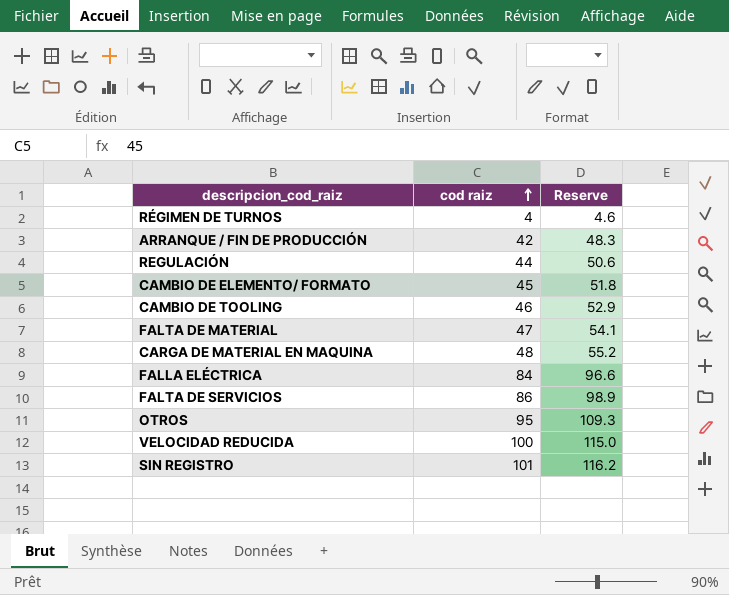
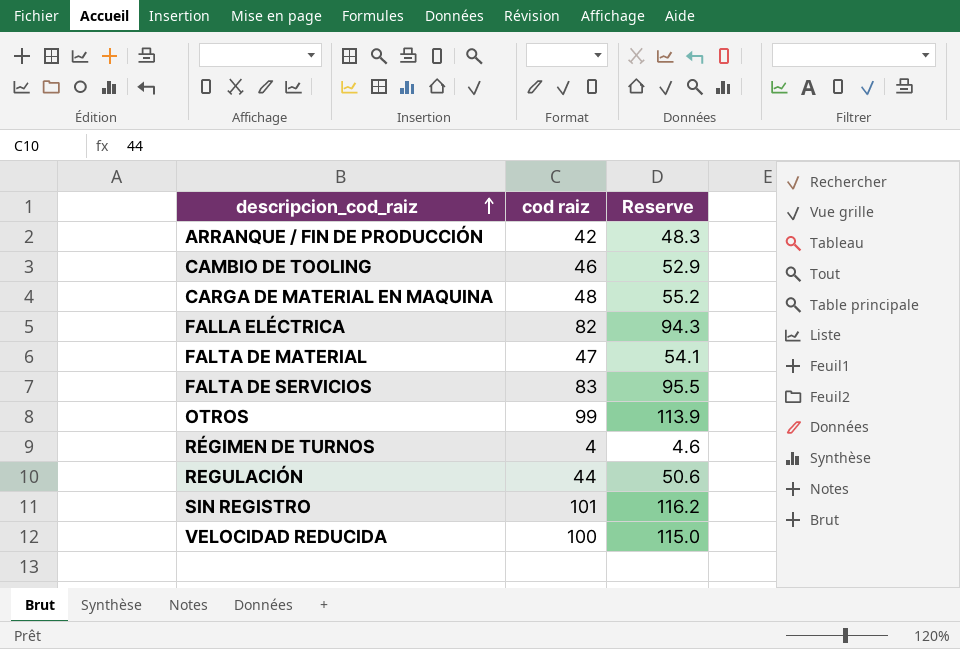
row order: cod raiz ascending -> descripcion_cod_raiz ascending
row CAMBIO DE ELEMENTO/ FORMATO: 45 | 51.8 -> none
FALLA ELÉCTRICA | cod raiz: 84 -> 82
FALLA ELÉCTRICA | Reserve: 96.6 -> 94.3
FALTA DE SERVICIOS | cod raiz: 86 -> 83
FALTA DE SERVICIOS | Reserve: 98.9 -> 95.5
OTROS | cod raiz: 95 -> 99
OTROS | Reserve: 109.3 -> 113.9

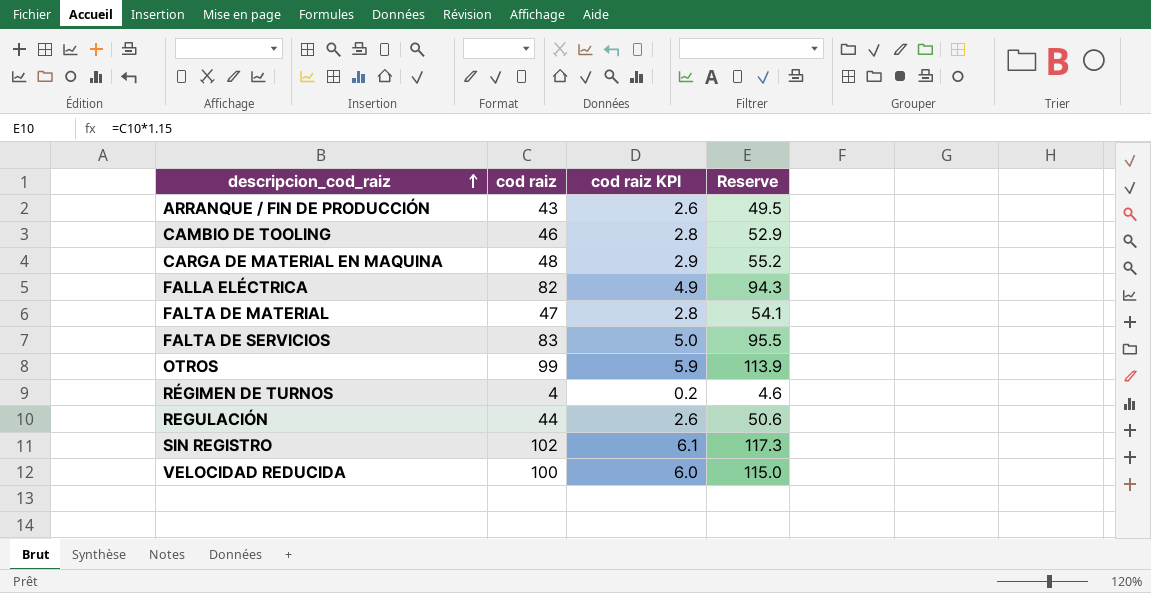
column cod raiz KPI | formula: none -> [cod raiz] * 0.06
ARRANQUE / FIN DE PRODUCCIÓN | cod raiz: 42 -> 43
ARRANQUE / FIN DE PRODUCCIÓN | Reserve: 48.3 -> 49.5
SIN REGISTRO | cod raiz: 101 -> 102
SIN REGISTRO | Reserve: 116.2 -> 117.3

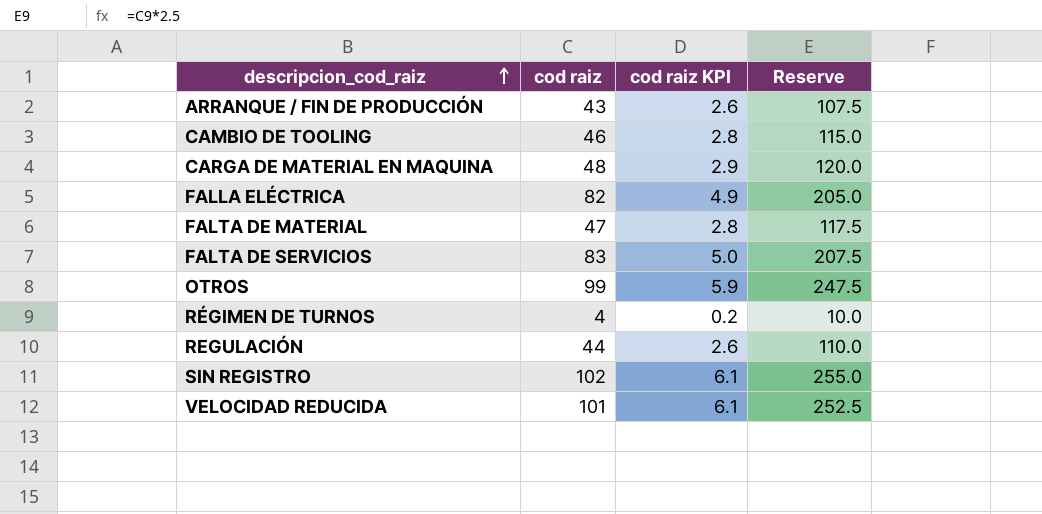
column Reserve | formula: [cod raiz] * 1.15 -> [cod raiz] * 2.5
VELOCIDAD REDUCIDA | cod raiz: 100 -> 101
VELOCIDAD REDUCIDA | cod raiz KPI: 6.0 -> 6.1

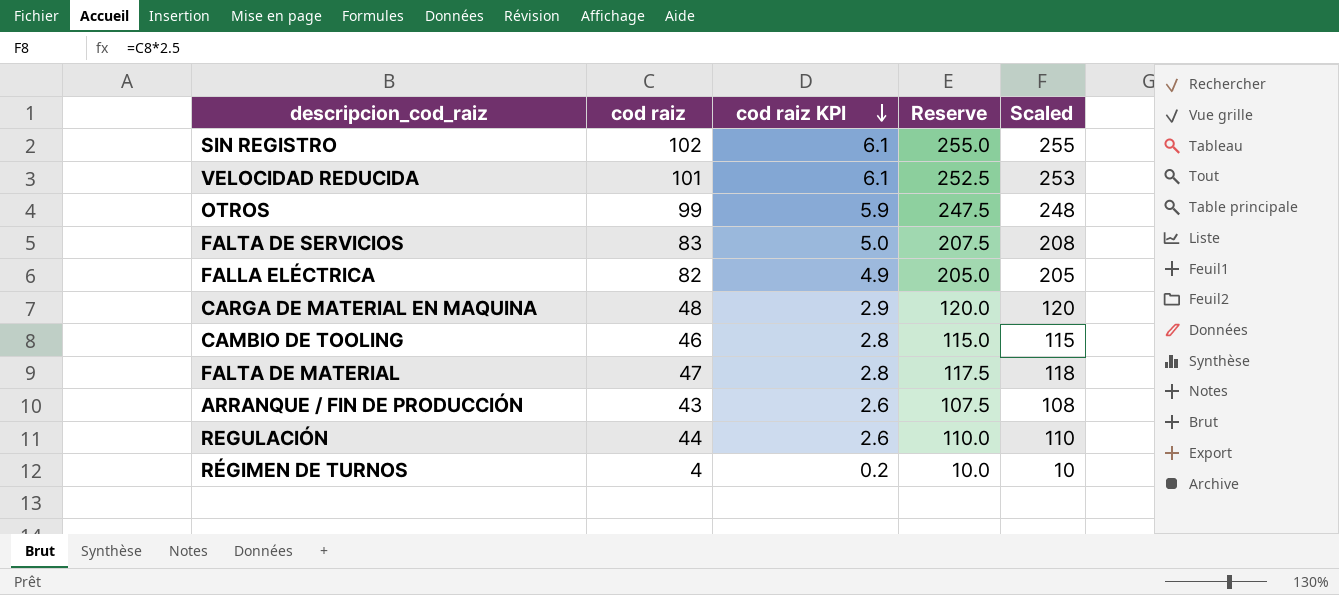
row order: descripcion_cod_raiz ascending -> cod raiz KPI descending
column Scaled | formula: none -> [cod raiz] * 2.5

